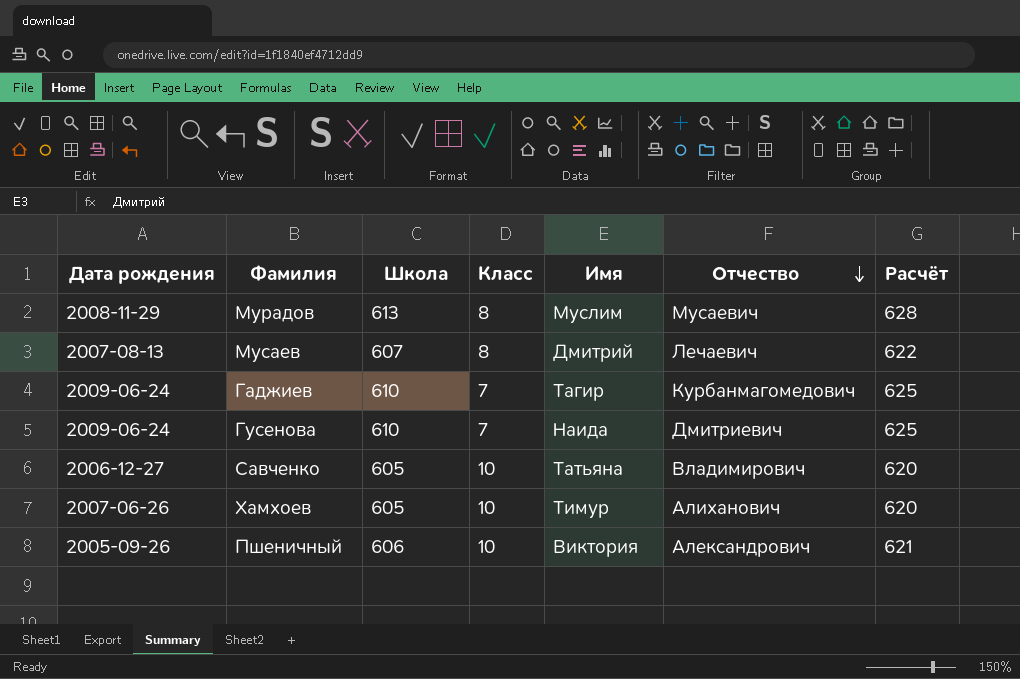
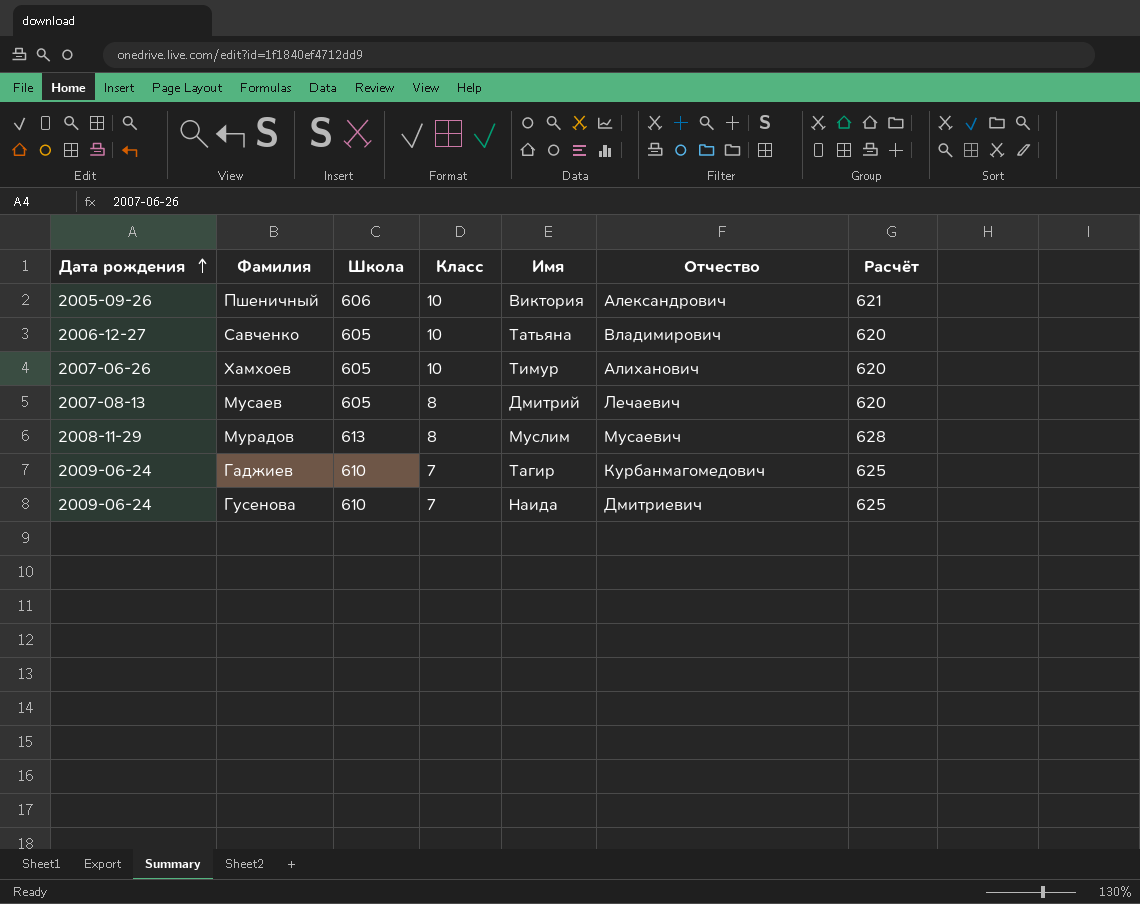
row order: Отчество descending -> Дата рождения ascending
Мусаев | Школа: 607 -> 605
Мусаев | Расчёт: 622 -> 620

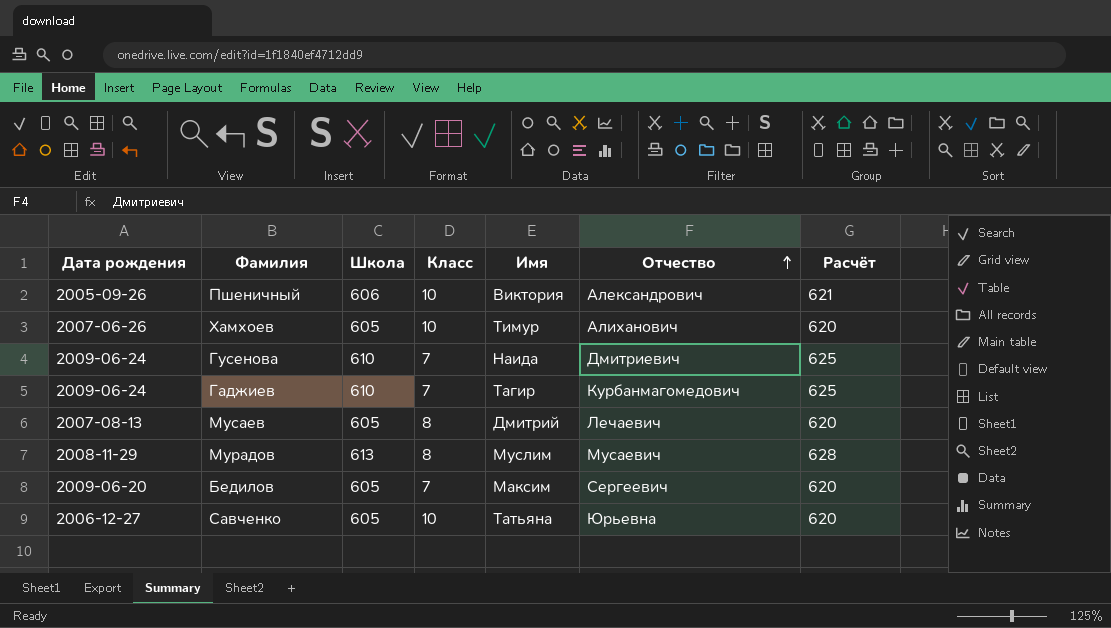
row order: Дата рождения ascending -> Отчество ascending
row Бедилов: none -> 2009-06-20 | 605 | 7 | Максим | Сергеевич | 620
Савченко | Отчество: Владимирович -> Юрьевна

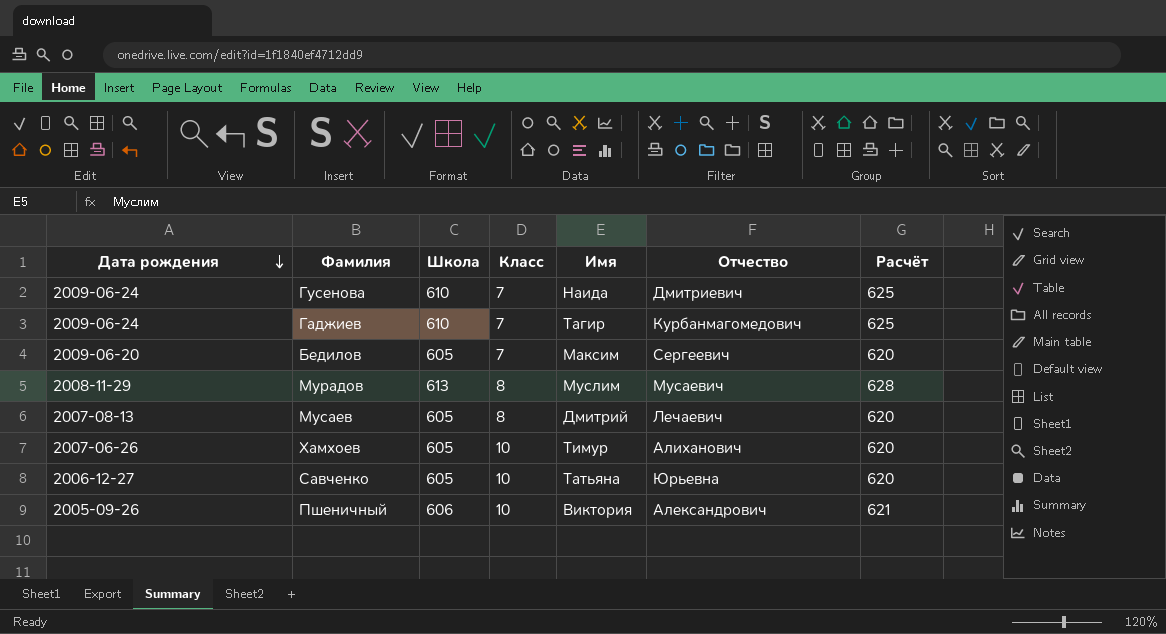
row order: Отчество ascending -> Дата рождения descending

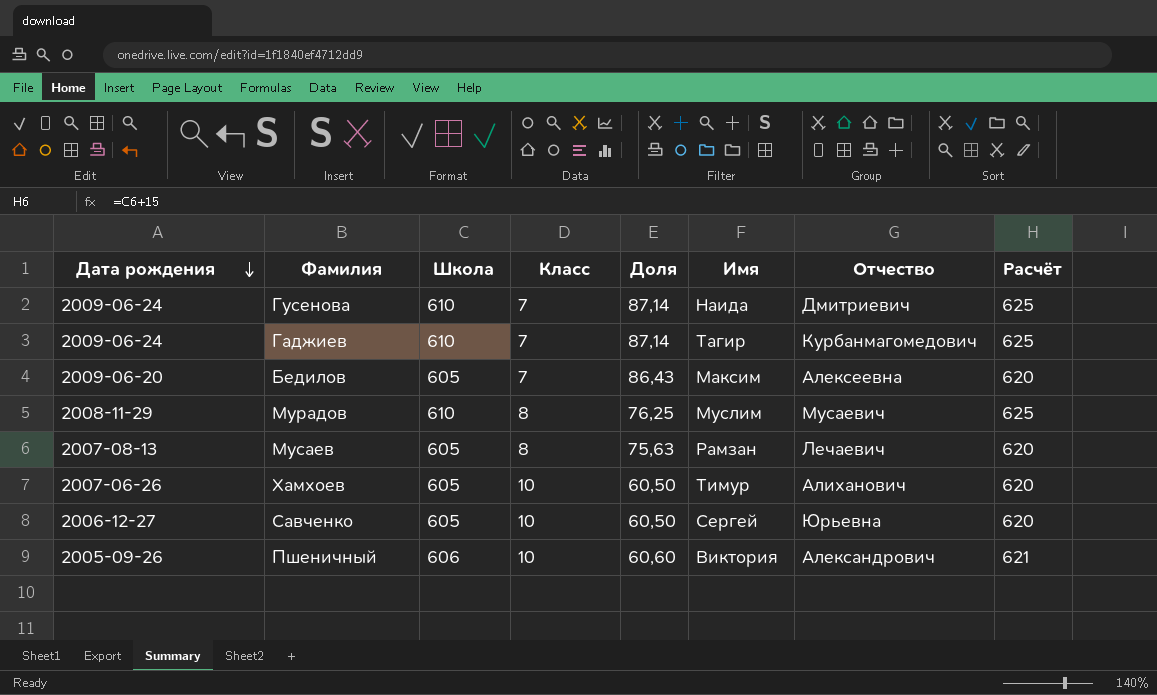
column Доля | formula: none -> [Школа] / [Класс]
Бедилов | Отчество: Сергеевич -> Алексеевна
Мурадов | Школа: 613 -> 610
Мурадов | Расчёт: 628 -> 625
Мусаев | Имя: Дмитрий -> Рамзан
Савченко | Имя: Татьяна -> Сергей

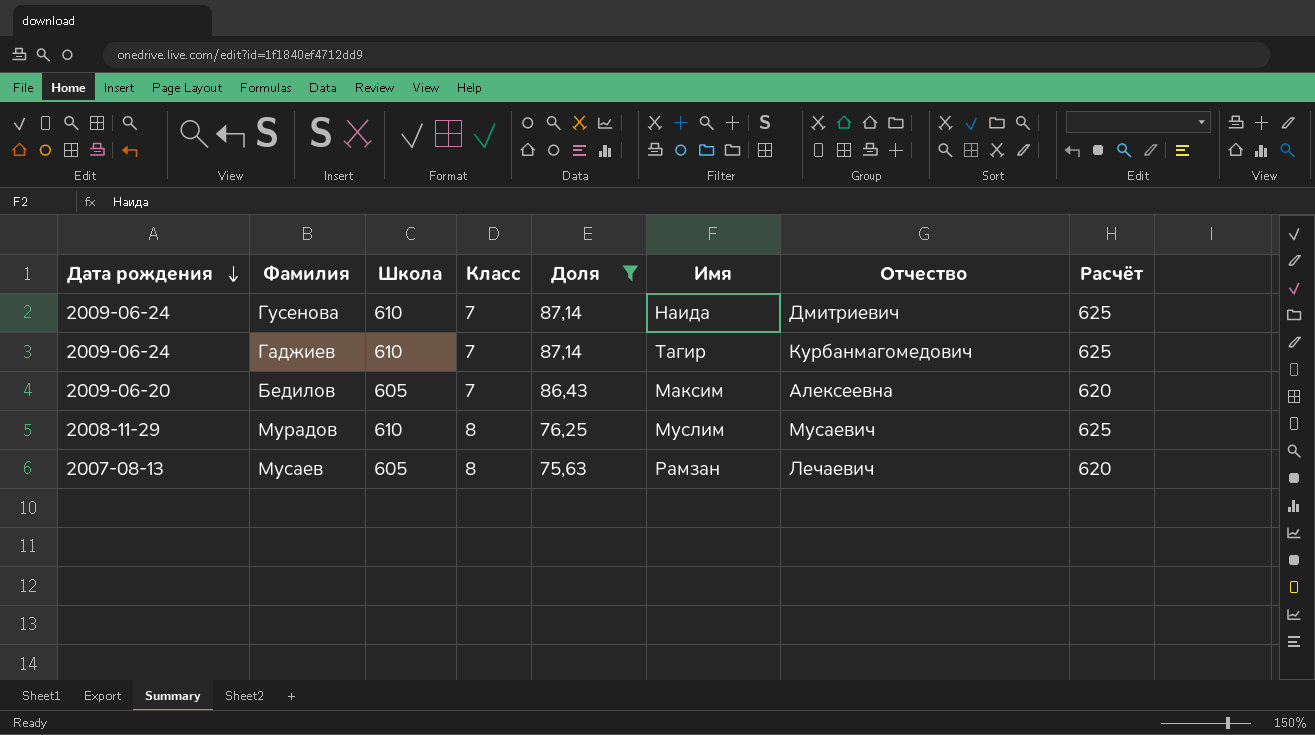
filter: none -> Доля >= 75,63

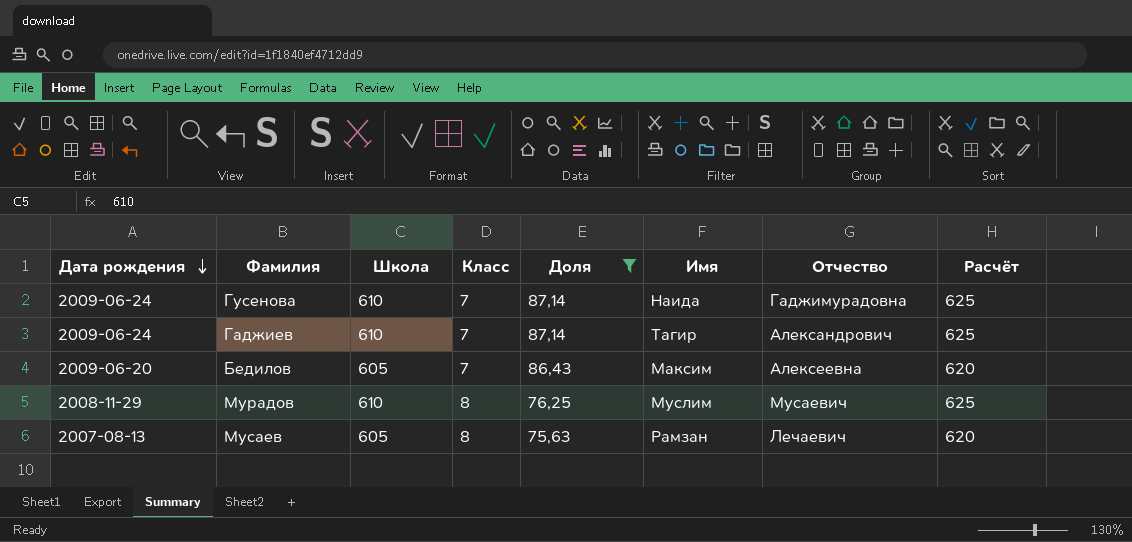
Гусенова | Отчество: Дмитриевич -> Гаджимурадовна
Гаджиев | Отчество: Курбанмагомедович -> Александрович

